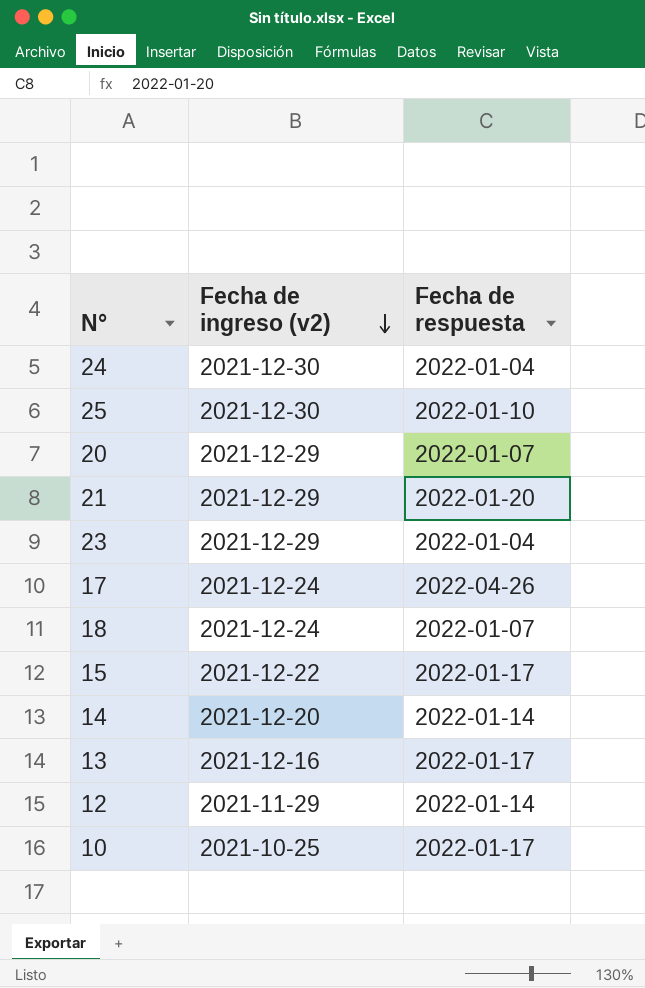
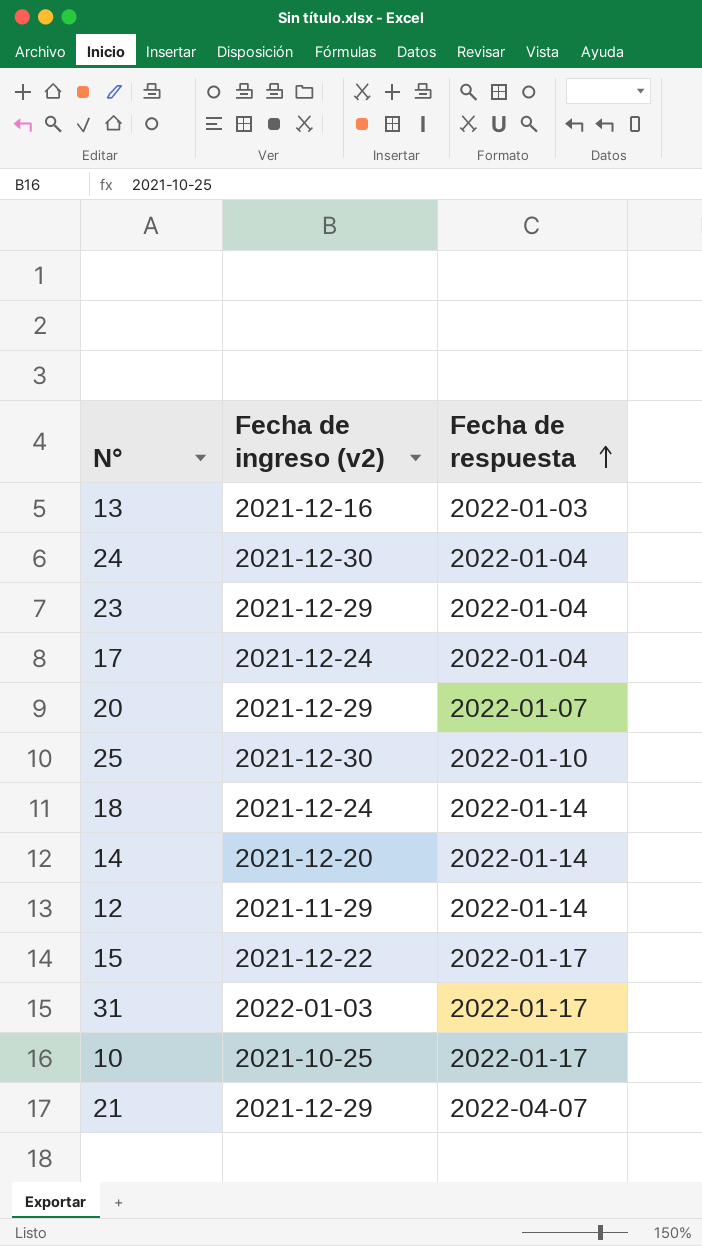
row order: Fecha de ingreso (v2) descending -> Fecha de respuesta ascending
13 | Fecha de respuesta: 2022-01-17 -> 2022-01-03
17 | Fecha de respuesta: 2022-04-26 -> 2022-01-04
18 | Fecha de respuesta: 2022-01-07 -> 2022-01-14
row 31: none -> 2022-01-03 | 2022-01-17
21 | Fecha de respuesta: 2022-01-20 -> 2022-04-07

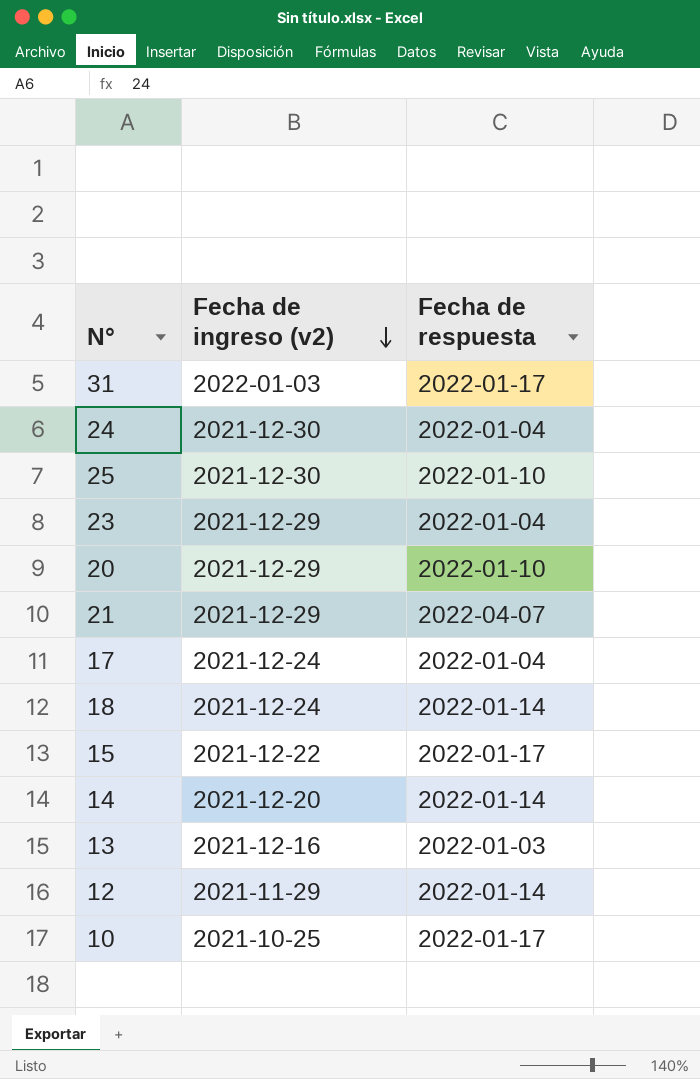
row order: Fecha de respuesta ascending -> Fecha de ingreso (v2) descending
20 | Fecha de respuesta: 2022-01-07 -> 2022-01-10

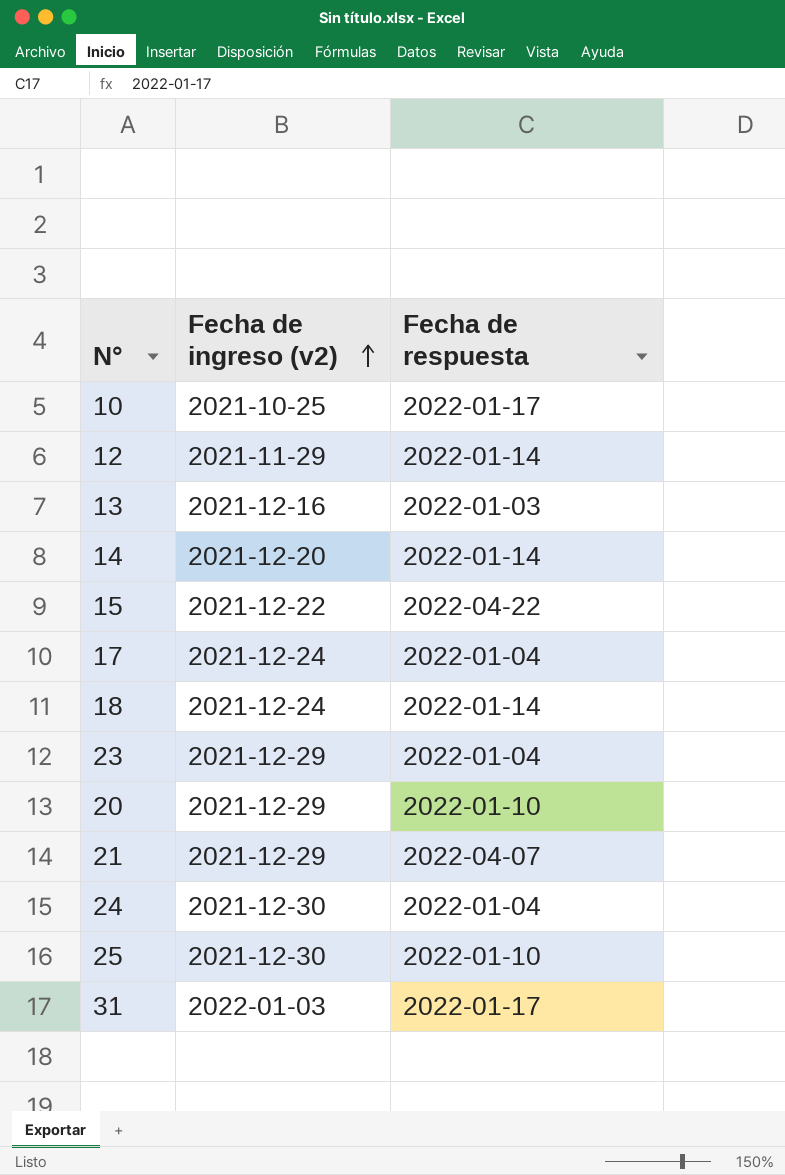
row order: Fecha de ingreso (v2) descending -> Fecha de ingreso (v2) ascending
15 | Fecha de respuesta: 2022-01-17 -> 2022-04-22

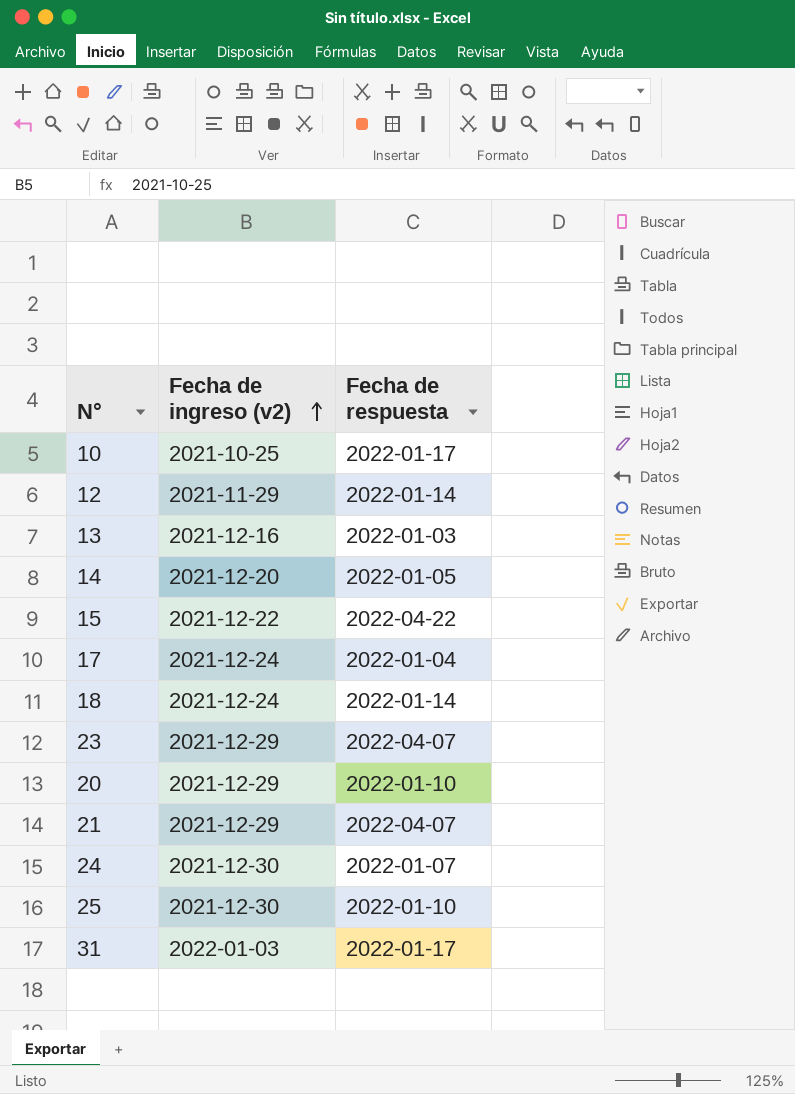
14 | Fecha de respuesta: 2022-01-14 -> 2022-01-05
23 | Fecha de respuesta: 2022-01-04 -> 2022-04-07
24 | Fecha de respuesta: 2022-01-04 -> 2022-01-07

